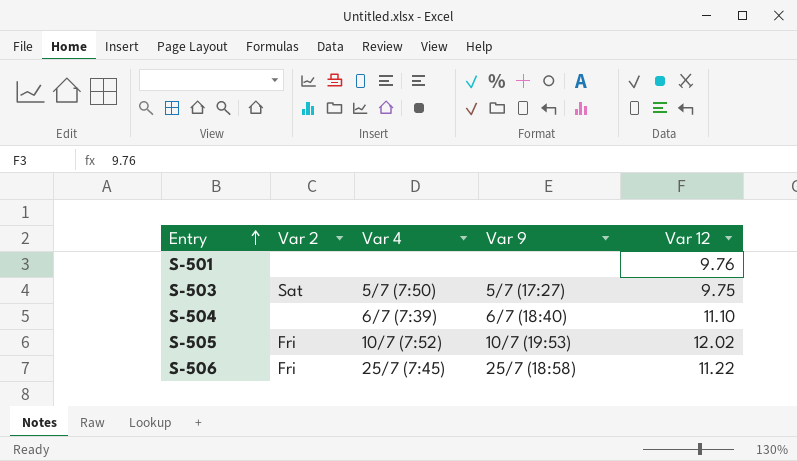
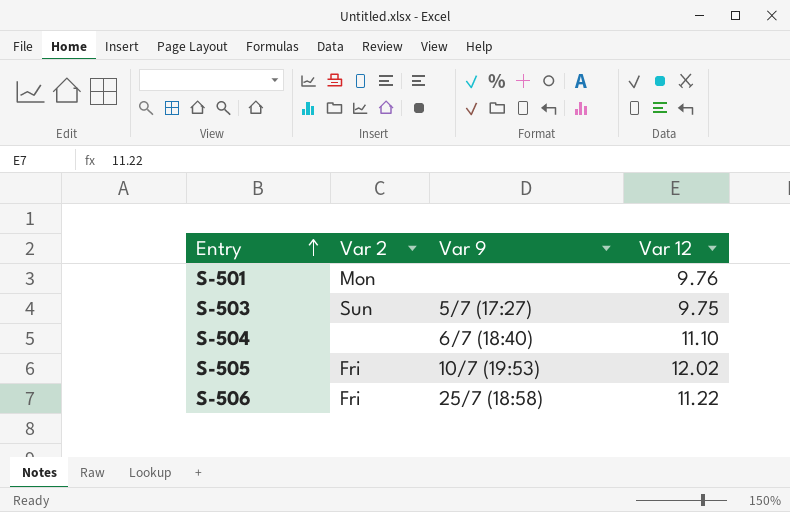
column Var 4 | position: 3 -> none
S-501 | Var 2: none -> Mon
S-503 | Var 2: Sat -> Sun

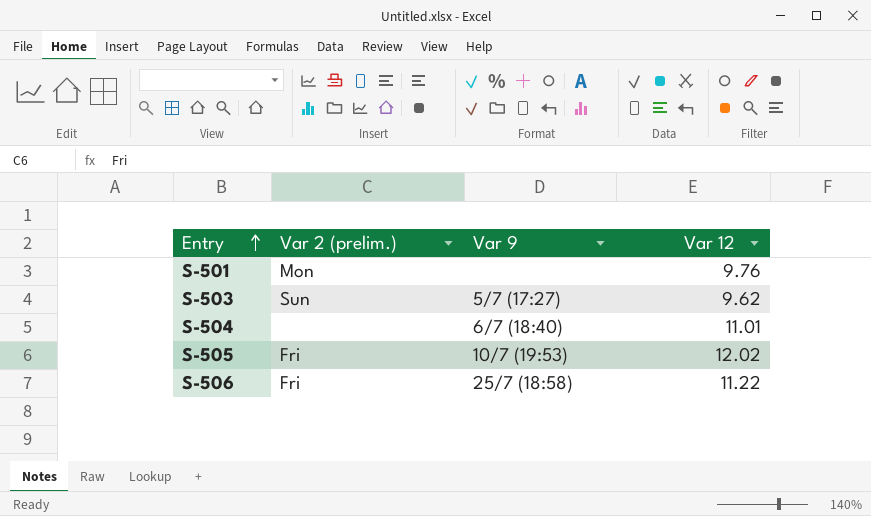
column name: Var 2 -> Var 2 (prelim.)
S-503 | Var 12: 9.75 -> 9.62
S-504 | Var 12: 11.10 -> 11.01

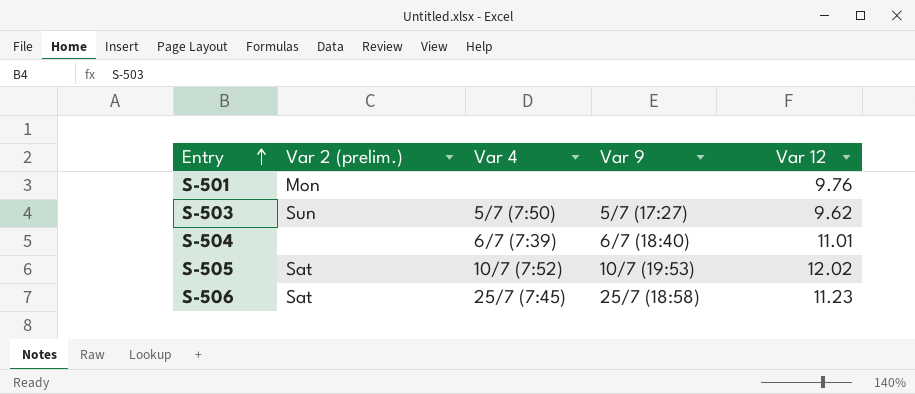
column Var 4 | position: none -> 3
S-505 | Var 2 (prelim.): Fri -> Sat
S-506 | Var 2 (prelim.): Fri -> Sat
S-506 | Var 12: 11.22 -> 11.23

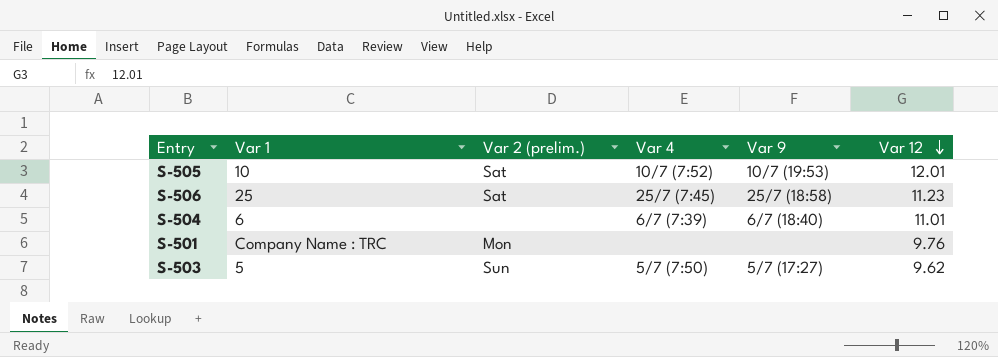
row order: Entry ascending -> Var 12 descending
column Var 1 | position: none -> 2
S-505 | Var 12: 12.02 -> 12.01

